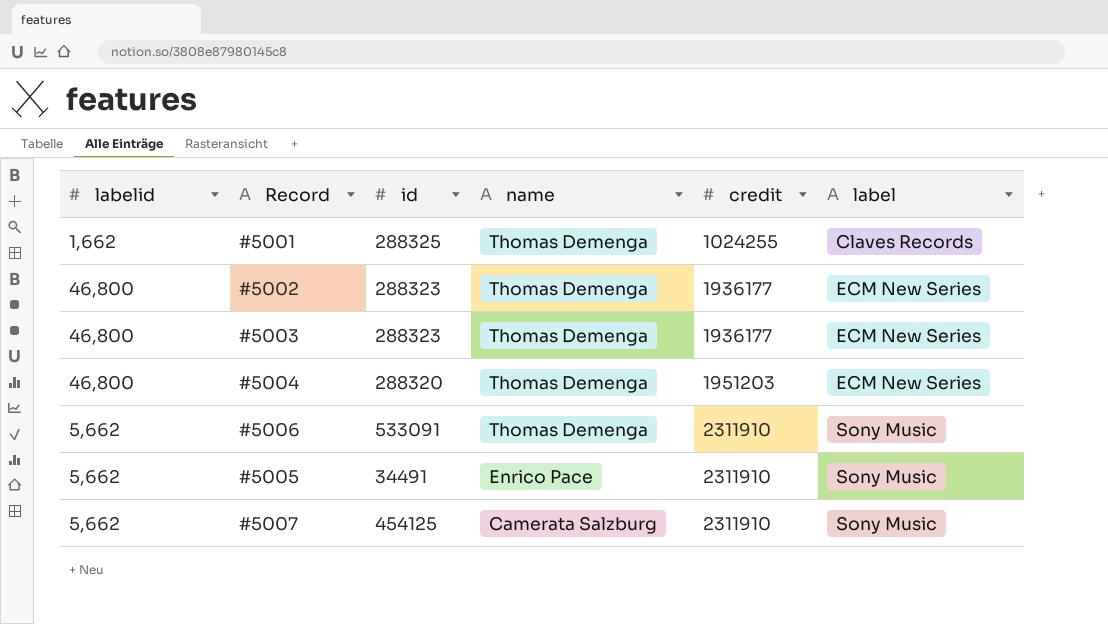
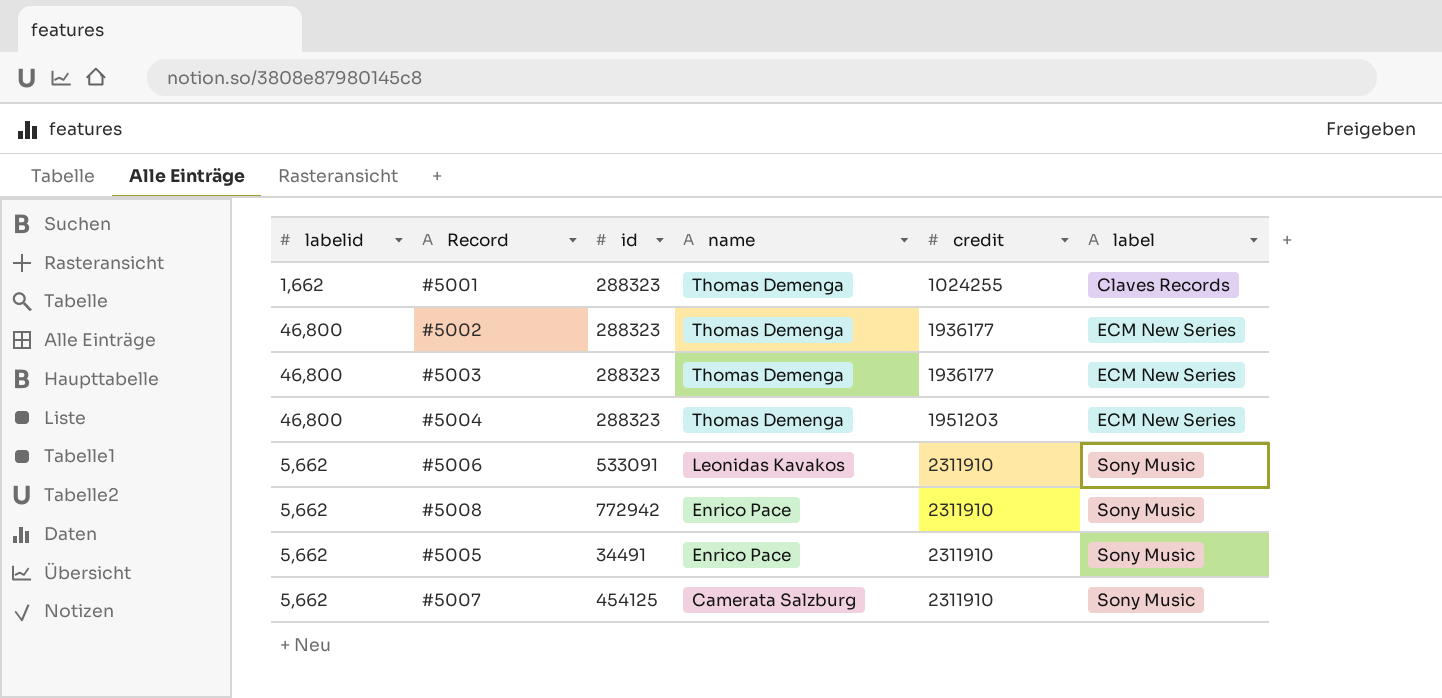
#5001 | id: 288325 -> 288323
#5004 | id: 288320 -> 288323
#5006 | name: Thomas Demenga -> Leonidas Kavakos
row #5008: none -> 5,662 | 772942 | Enrico Pace | 2311910 | Sony Music

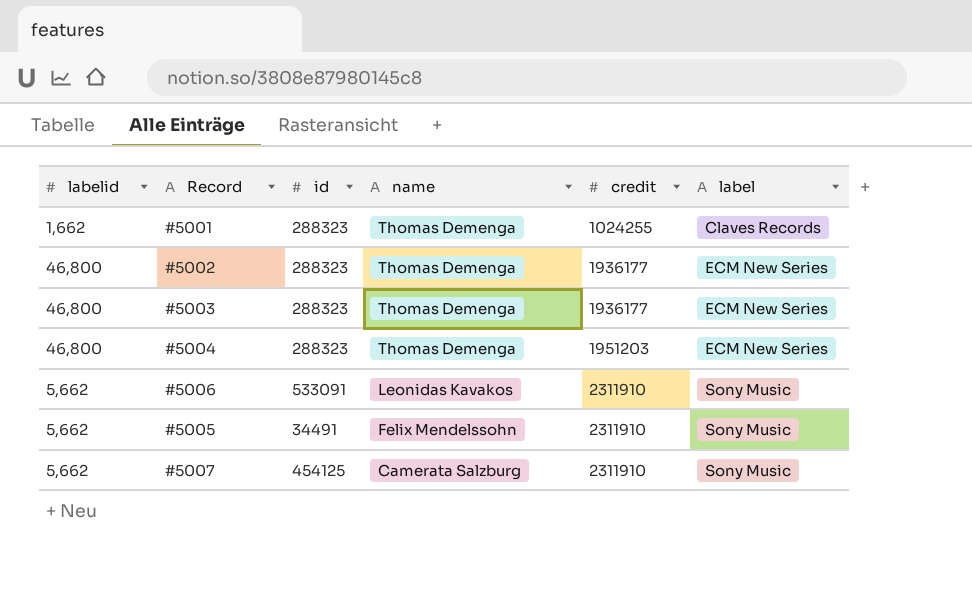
row #5008: 5,662 | 772942 | Enrico Pace | 2311910 | Sony Music -> none
#5005 | name: Enrico Pace -> Felix Mendelssohn

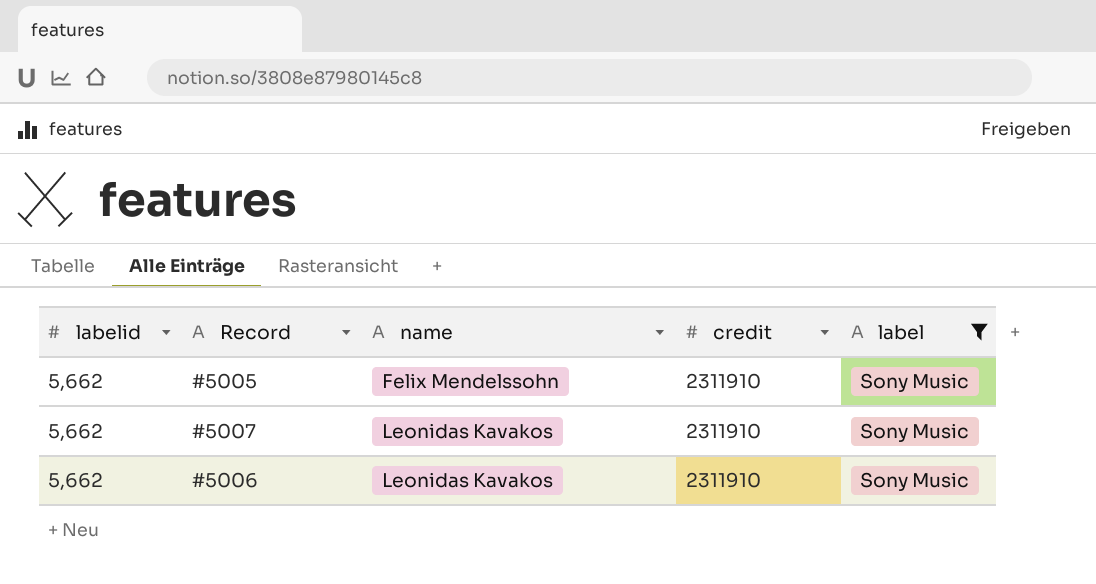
filter: none -> label = Sony Music
row order: name descending -> name ascending
column id | position: 3 -> none
#5007 | name: Camerata Salzburg -> Leonidas Kavakos

